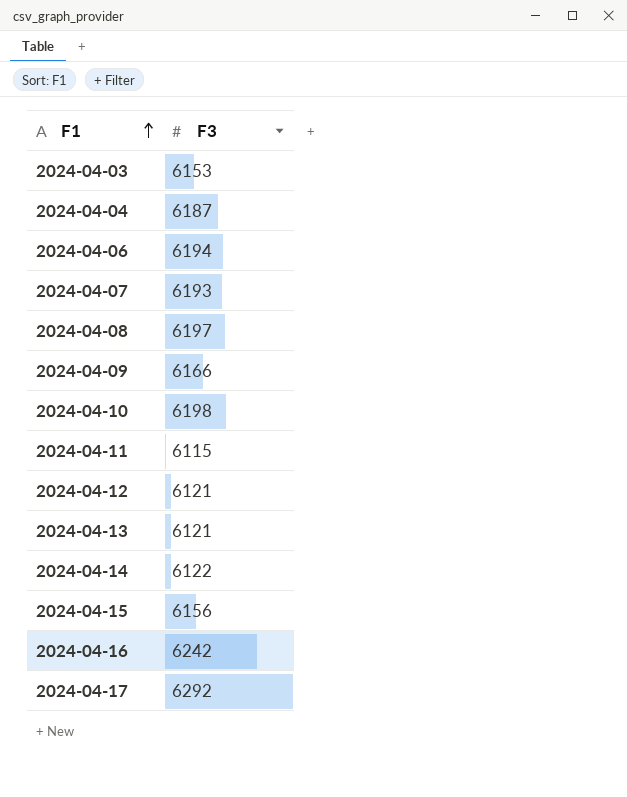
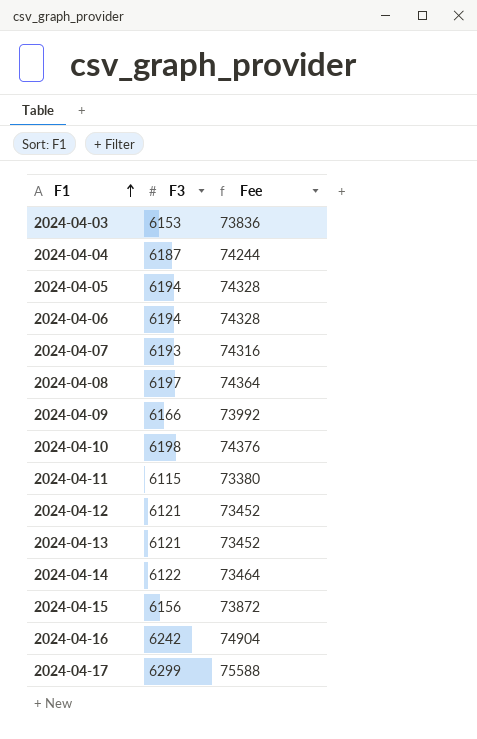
column Fee | formula: none -> [F3] * 12
row 2024-04-05: none -> 6194 | 74328
2024-04-17 | F3: 6292 -> 6299

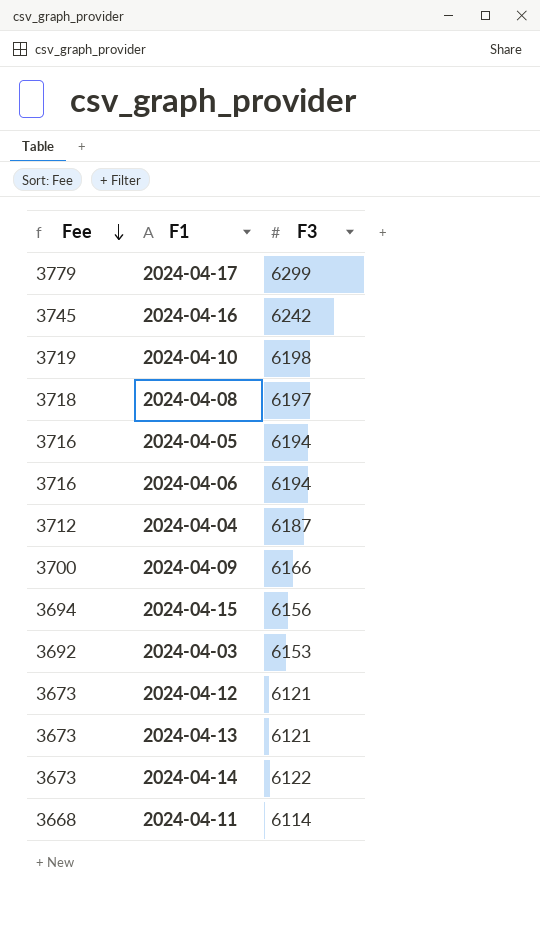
row order: F1 ascending -> Fee descending
column Fee | formula: [F3] * 12 -> [F3] * 0.6
column Fee | position: 3 -> 1
row 2024-04-07: 6193 | 74316 -> none
2024-04-11 | F3: 6115 -> 6114

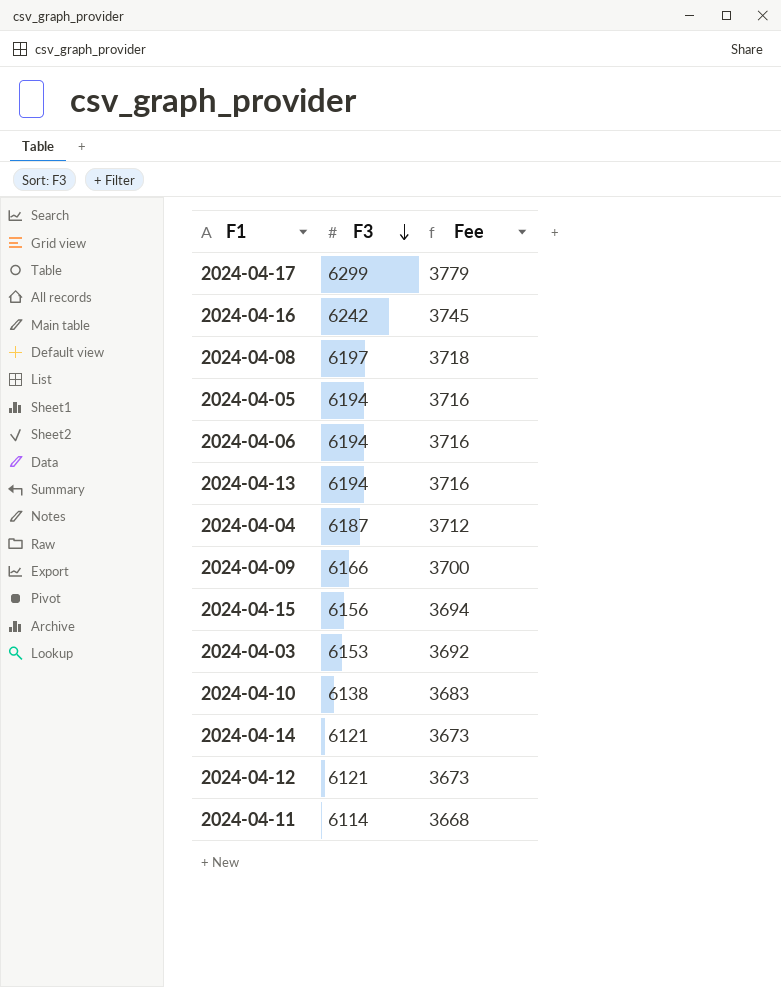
row order: Fee descending -> F3 descending
column Fee | position: 1 -> 3
2024-04-13 | F3: 6121 -> 6194
2024-04-13 | Fee: 3673 -> 3716
2024-04-10 | F3: 6198 -> 6138
2024-04-10 | Fee: 3719 -> 3683
2024-04-14 | F3: 6122 -> 6121

